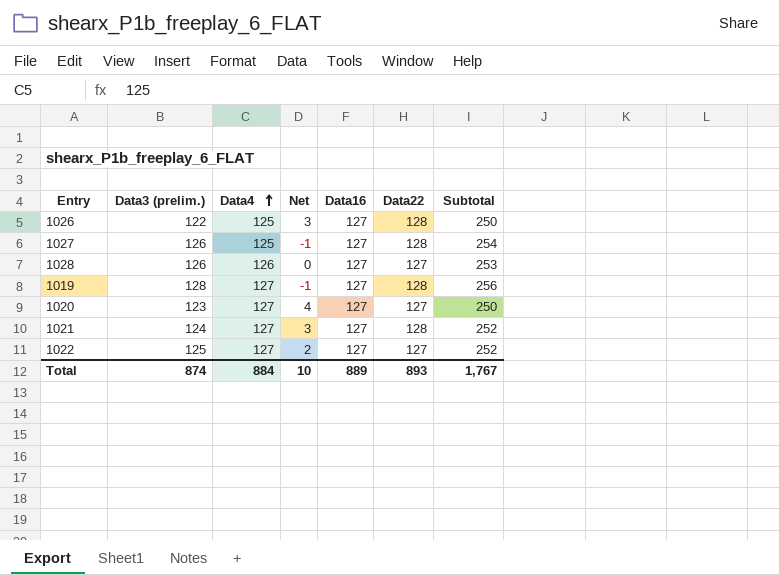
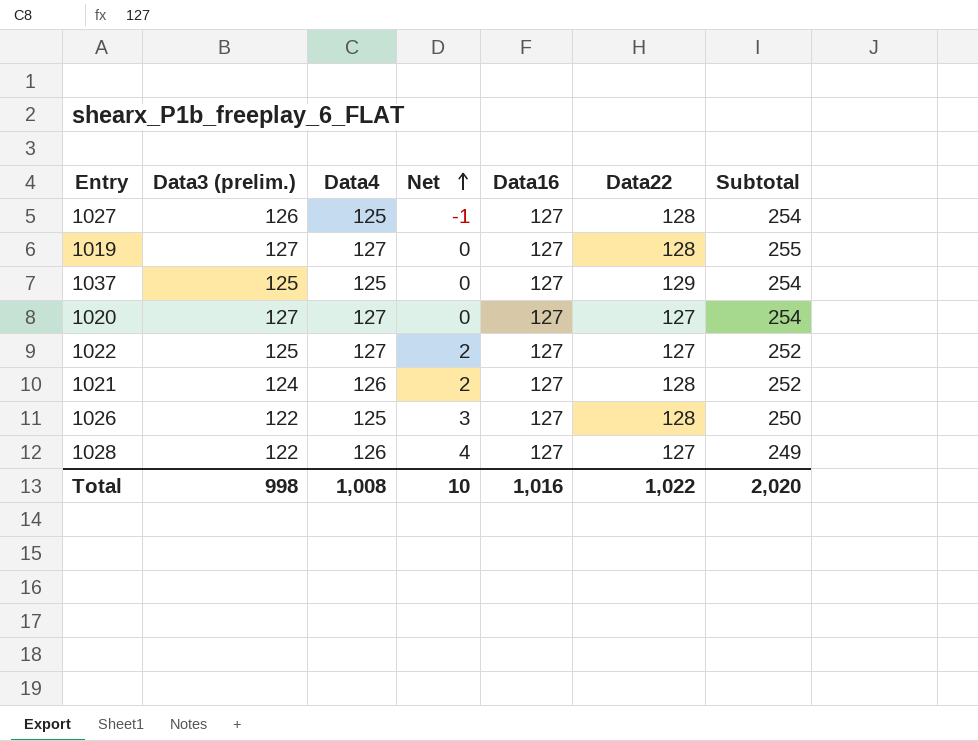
row order: Data4 ascending -> Net ascending
1019 | Data3 (prelim.): 128 -> 127
1019 | Net: -1 -> 0
1019 | Subtotal: 256 -> 255
row 1037: none -> 125 | 125 | 0 | 127 | 129 | 254
1020 | Data3 (prelim.): 123 -> 127
1020 | Net: 4 -> 0
1020 | Subtotal: 250 -> 254
1021 | Data4: 127 -> 126
1021 | Net: 3 -> 2
1028 | Data3 (prelim.): 126 -> 122
1028 | Net: 0 -> 4
1028 | Subtotal: 253 -> 249
Total | Data3 (prelim.): 874 -> 998
Total | Data4: 884 -> 1,008
Total | Data16: 889 -> 1,016
Total | Data22: 893 -> 1,022
Total | Subtotal: 1,767 -> 2,020

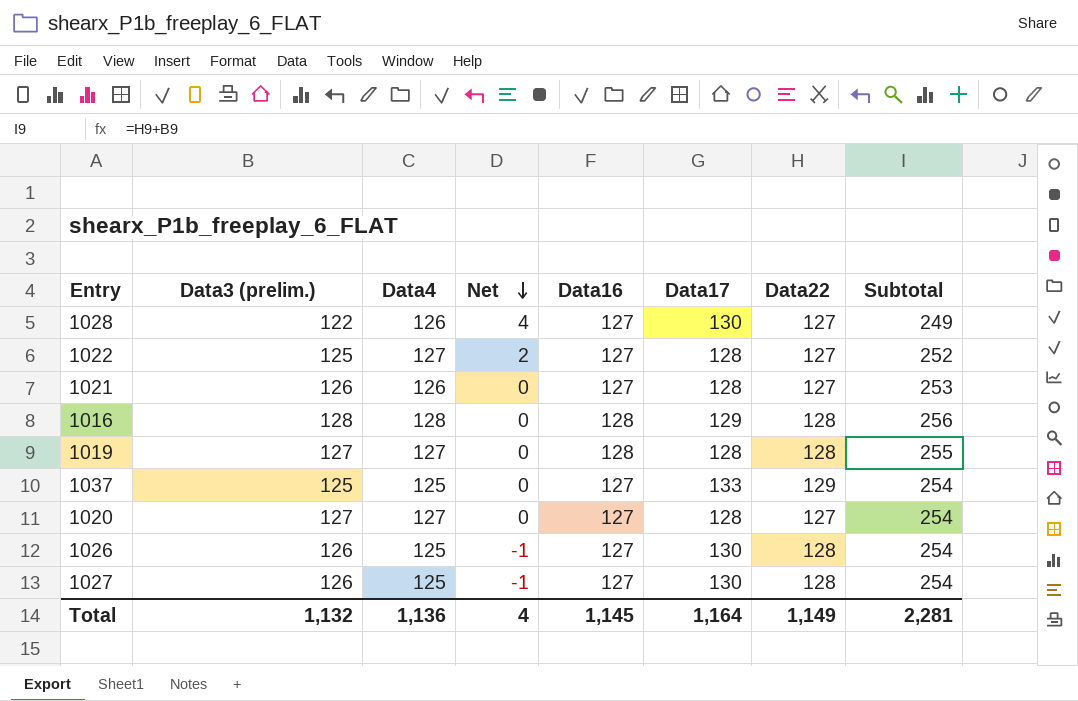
row order: Net ascending -> Net descending
column Data17 | position: none -> 6
1021 | Data3 (prelim.): 124 -> 126
1021 | Net: 2 -> 0
1021 | Data22: 128 -> 127
1021 | Subtotal: 252 -> 253
row 1016: none -> 128 | 128 | 0 | 128 | 129 | 128 | 256
1019 | Data16: 127 -> 128
1026 | Data3 (prelim.): 122 -> 126
1026 | Net: 3 -> -1
1026 | Subtotal: 250 -> 254
Total | Data3 (prelim.): 998 -> 1,132
Total | Data4: 1,008 -> 1,136
Total | Net: 10 -> 4
Total | Data16: 1,016 -> 1,145
Total | Data22: 1,022 -> 1,149
Total | Subtotal: 2,020 -> 2,281

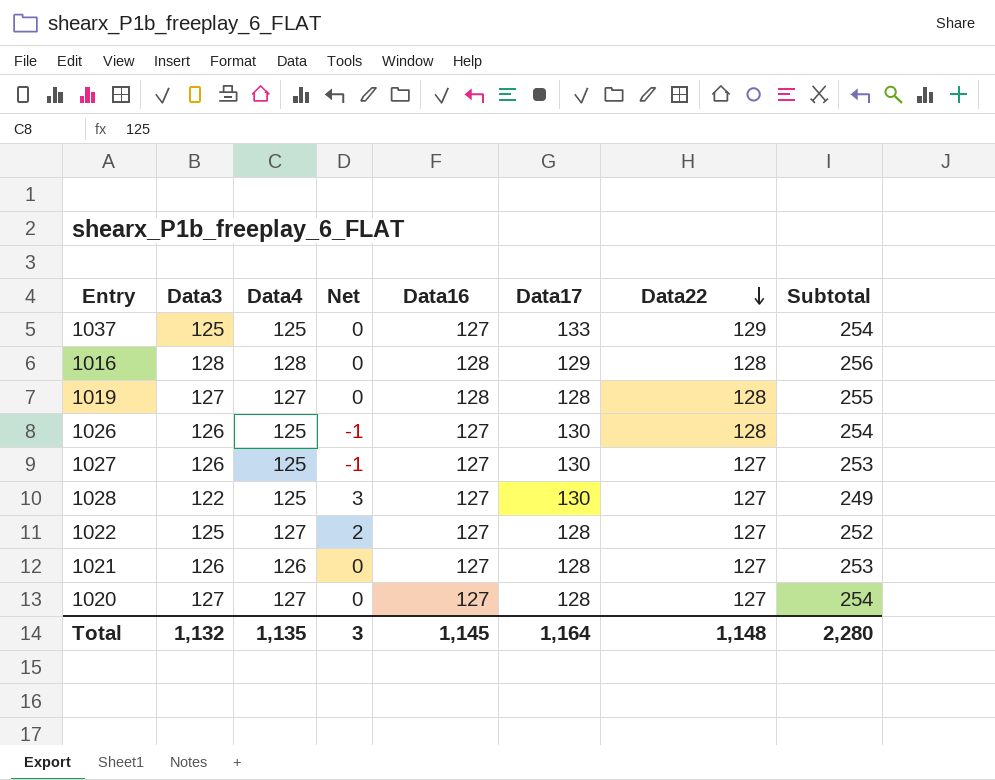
row order: Net descending -> Data22 descending
column name: Data3 (prelim.) -> Data3
1027 | Data22: 128 -> 127
1027 | Subtotal: 254 -> 253
1028 | Data4: 126 -> 125
1028 | Net: 4 -> 3
Total | Data4: 1,136 -> 1,135
Total | Net: 4 -> 3
Total | Data22: 1,149 -> 1,148
Total | Subtotal: 2,281 -> 2,280

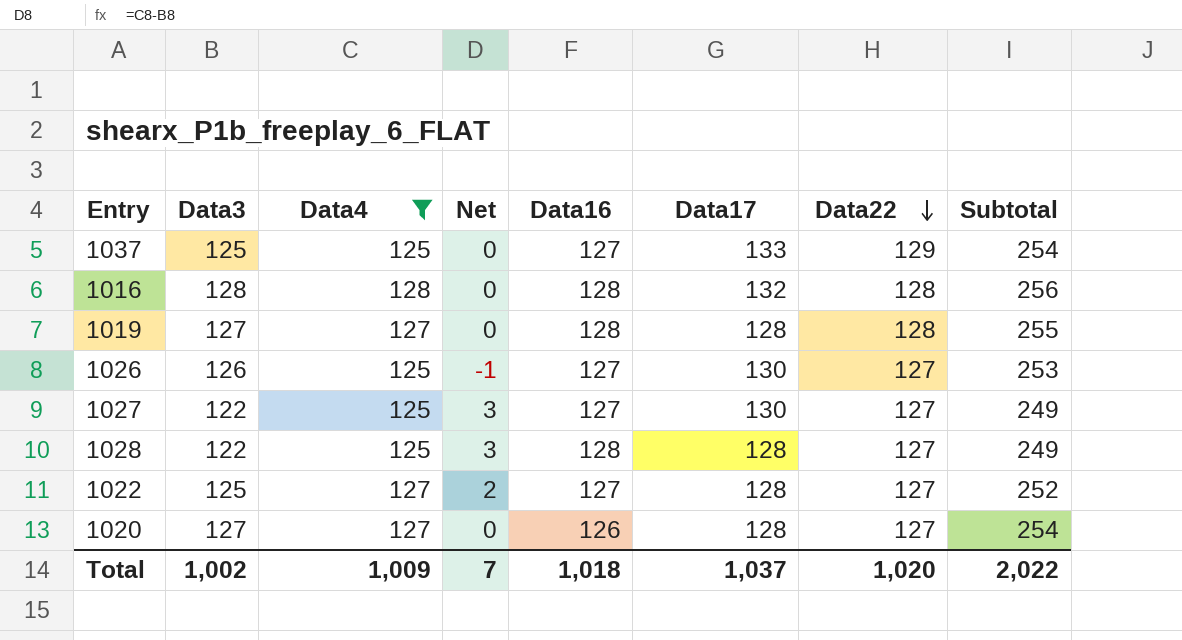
filter: none -> Data4 != 126
1016 | Data17: 129 -> 132
1026 | Data22: 128 -> 127
1026 | Subtotal: 254 -> 253
1027 | Data3: 126 -> 122
1027 | Net: -1 -> 3
1027 | Subtotal: 253 -> 249
1028 | Data16: 127 -> 128
1028 | Data17: 130 -> 128
1020 | Data16: 127 -> 126
Total | Data3: 1,132 -> 1,002
Total | Data4: 1,135 -> 1,009
Total | Net: 3 -> 7
Total | Data16: 1,145 -> 1,018
Total | Data17: 1,164 -> 1,037
Total | Data22: 1,148 -> 1,020
Total | Subtotal: 2,280 -> 2,022

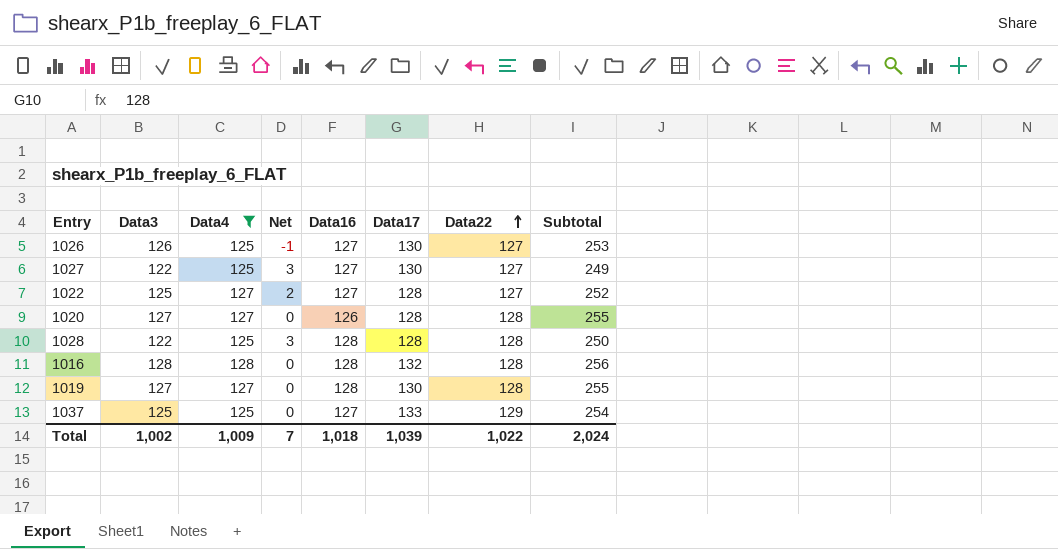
row order: Data22 descending -> Data22 ascending
1020 | Data22: 127 -> 128
1020 | Subtotal: 254 -> 255
1028 | Data22: 127 -> 128
1028 | Subtotal: 249 -> 250
1019 | Data17: 128 -> 130
Total | Data17: 1,037 -> 1,039
Total | Data22: 1,020 -> 1,022
Total | Subtotal: 2,022 -> 2,024

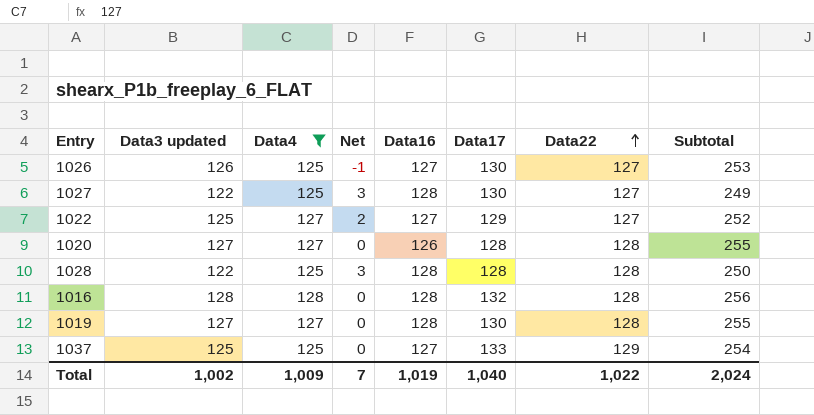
column name: Data3 -> Data3 updated
1027 | Data16: 127 -> 128
1022 | Data17: 128 -> 129
Total | Data16: 1,018 -> 1,019
Total | Data17: 1,039 -> 1,040

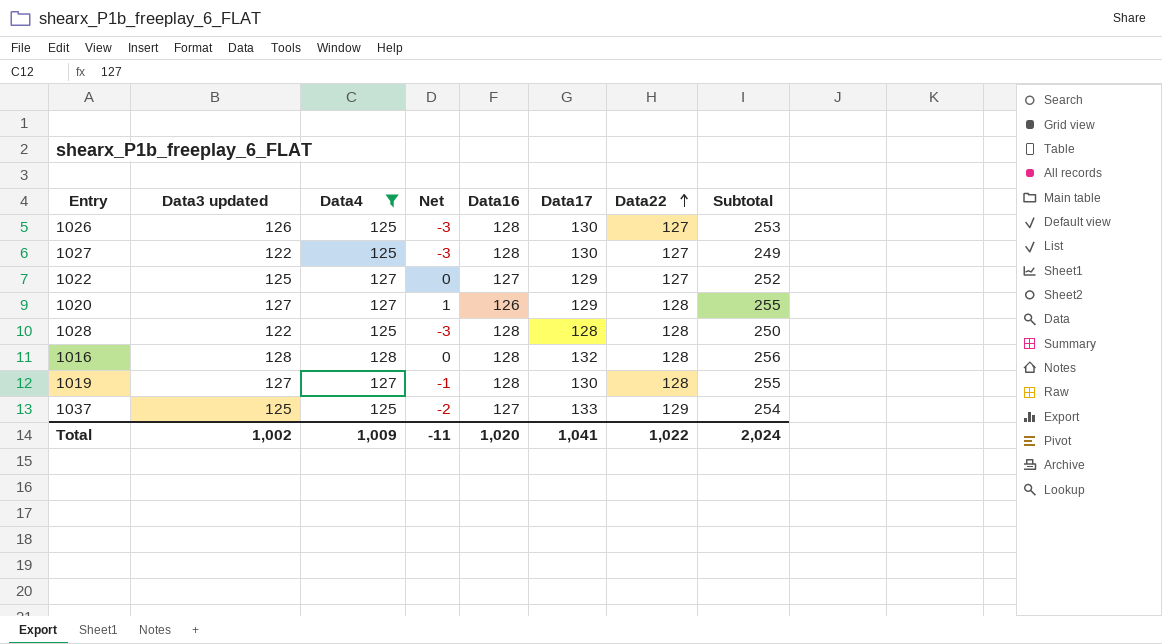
column Net | formula: [Data4] - [Data3 updated] -> [Data4] - [Data16]
1026 | Data16: 127 -> 128
1020 | Data17: 128 -> 129
Total | Net: 7 -> -11
Total | Data16: 1,019 -> 1,020
Total | Data17: 1,040 -> 1,041

